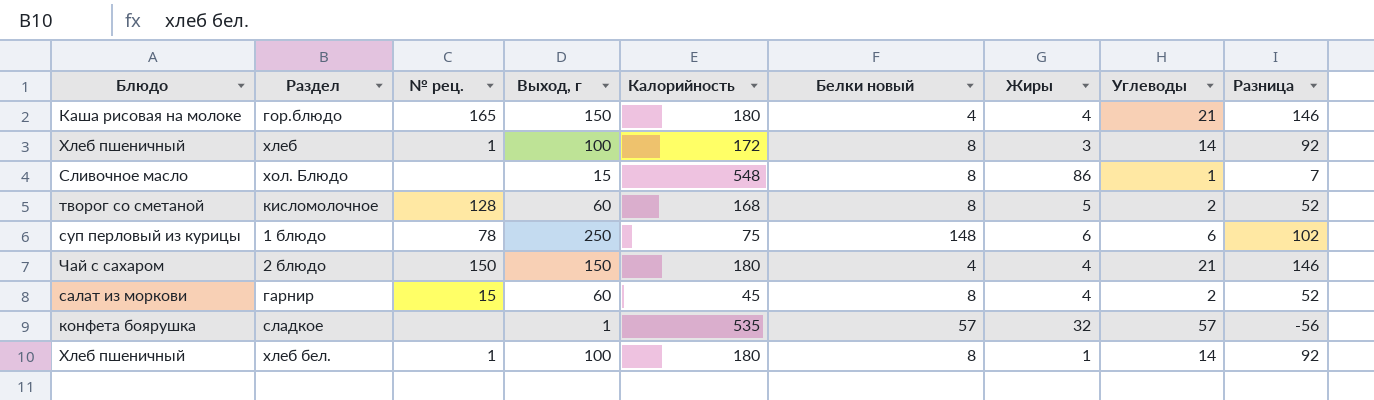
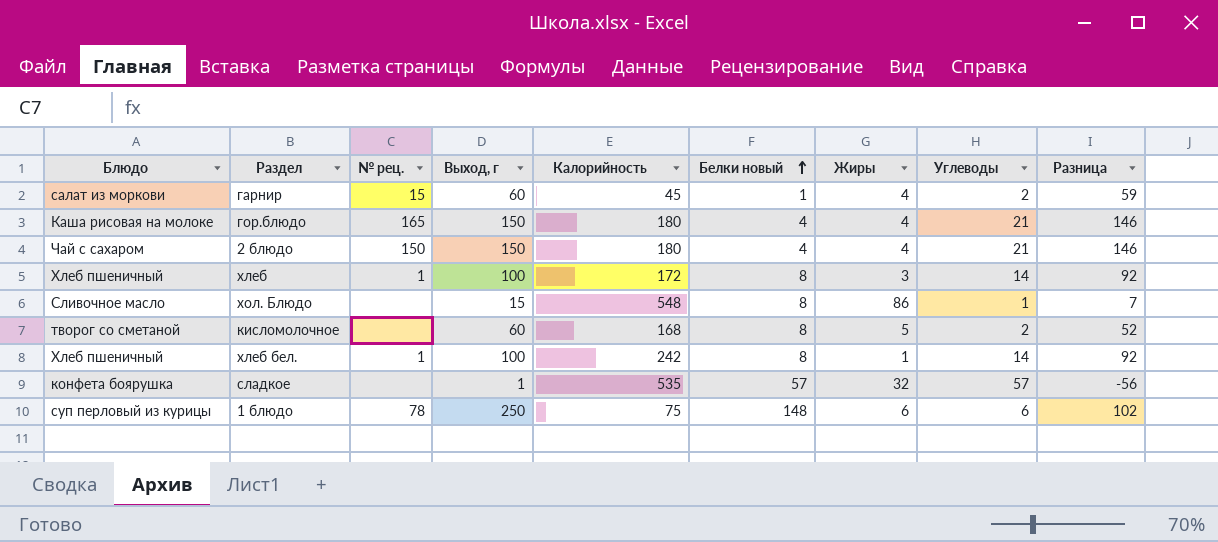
row order: none -> Белки новый ascending
гарнир | Белки новый: 8 -> 1
гарнир | Разница: 52 -> 59
кисломолочное | № рец.: 128 -> none
хлеб бел. | Калорийность: 180 -> 242

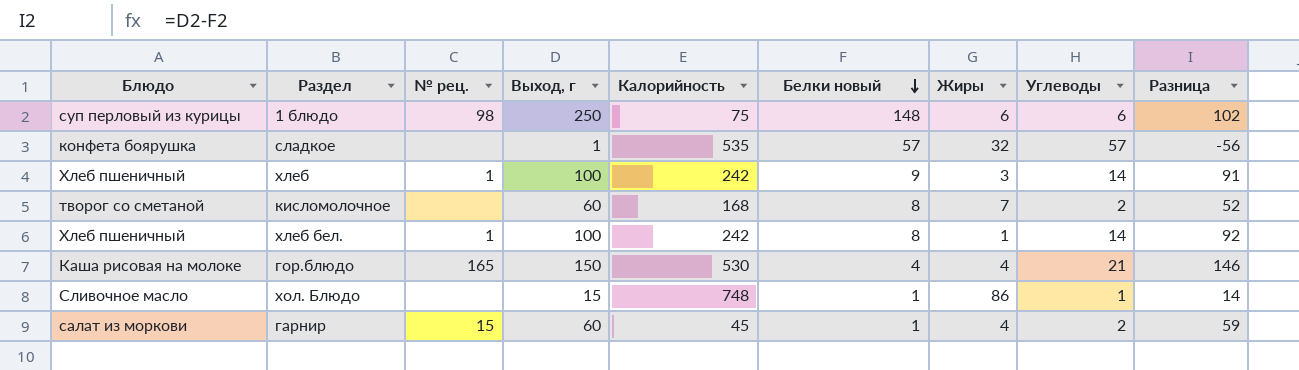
row order: Белки новый ascending -> Белки новый descending
row 2 блюдо: Чай с сахаром | 150 | 150 | 180 | 4 | 4 | 21 | 146 -> none
1 блюдо | № рец.: 78 -> 98
хлеб | Калорийность: 172 -> 242
хлеб | Белки новый: 8 -> 9
хлеб | Разница: 92 -> 91
кисломолочное | Жиры: 5 -> 7
гор.блюдо | Калорийность: 180 -> 530
хол. Блюдо | Калорийность: 548 -> 748
хол. Блюдо | Белки новый: 8 -> 1
хол. Блюдо | Разница: 7 -> 14

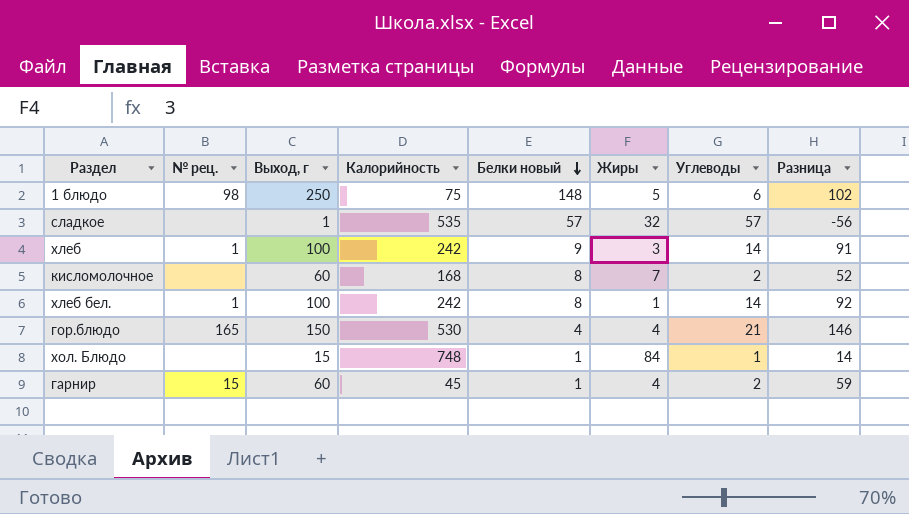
column Блюдо | position: 1 -> none
1 блюдо | Жиры: 6 -> 5
хол. Блюдо | Жиры: 86 -> 84

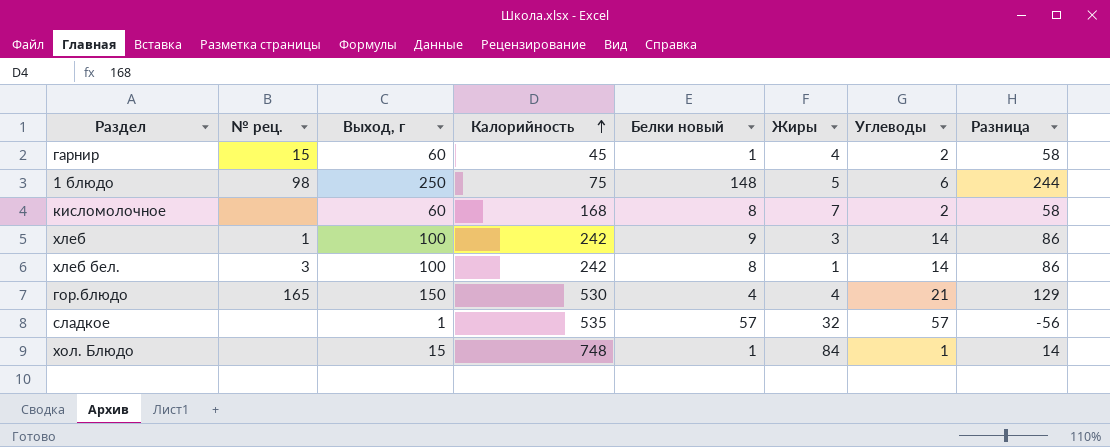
row order: Белки новый descending -> Калорийность ascending
column Разница | formula: [Выход, г] - [Белки новый] -> [Выход, г] - [Углеводы]
хлеб бел. | № рец.: 1 -> 3

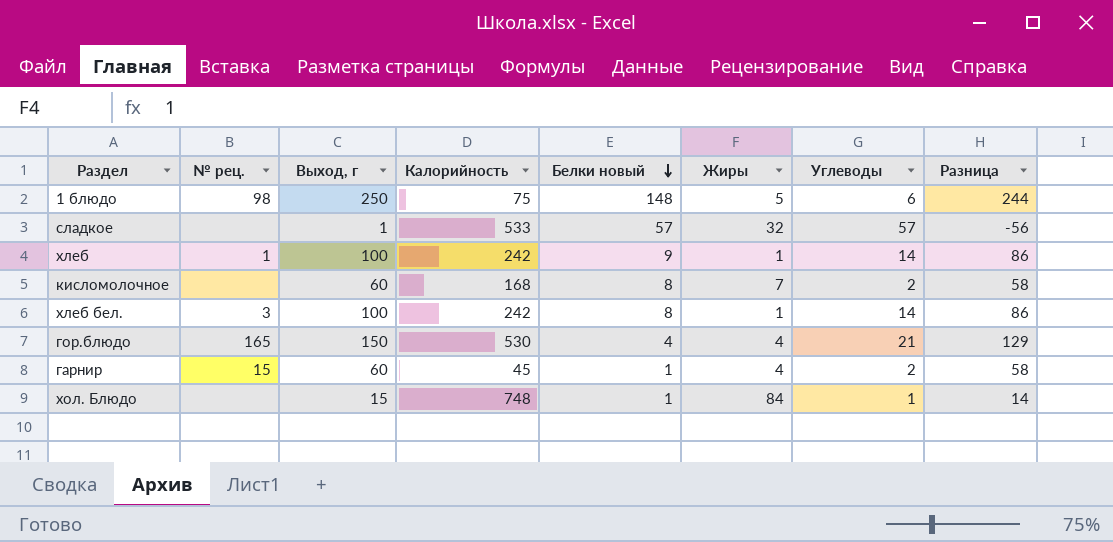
row order: Калорийность ascending -> Белки новый descending
сладкое | Калорийность: 535 -> 533
хлеб | Жиры: 3 -> 1

